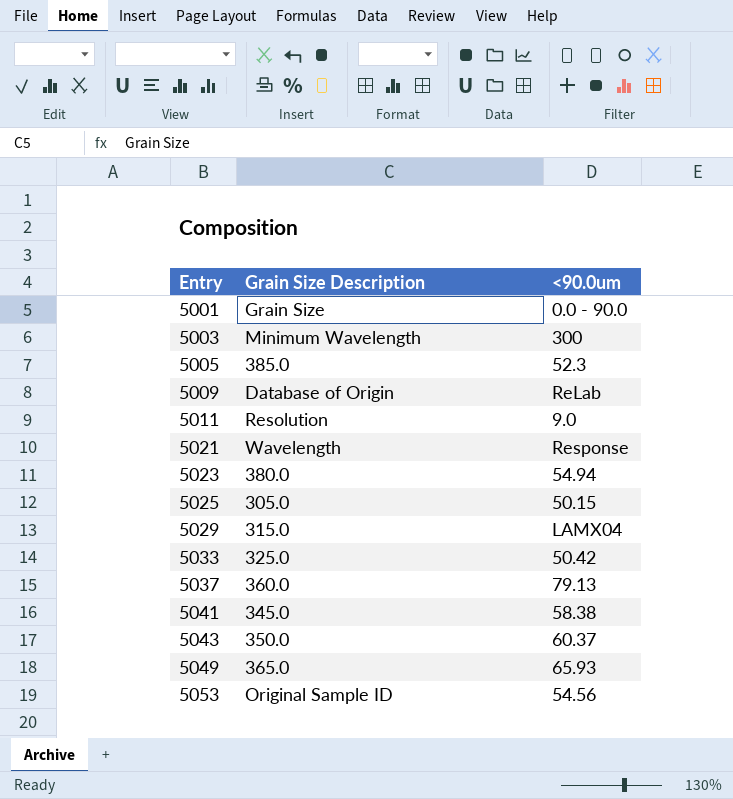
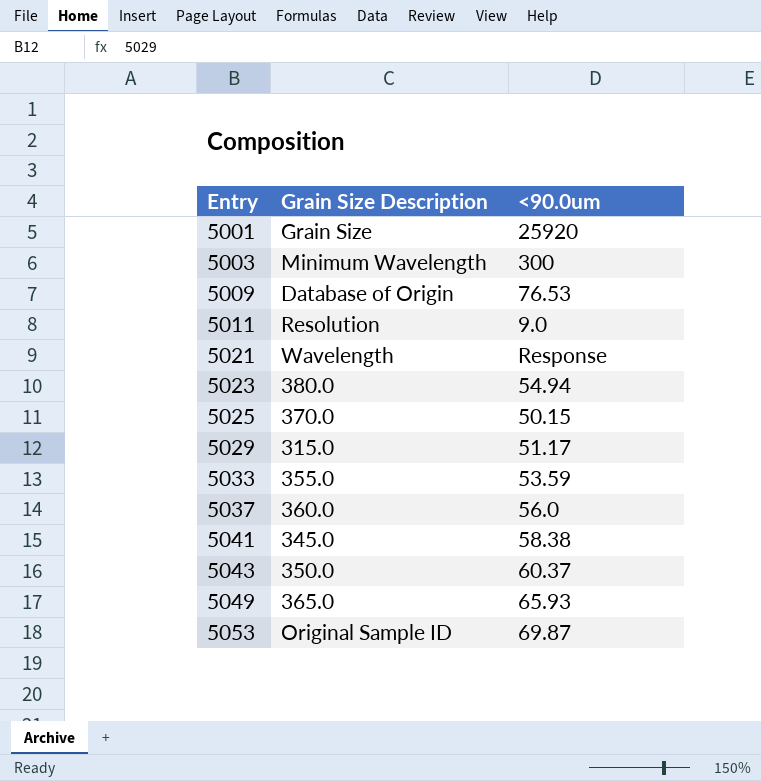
row 5005: 385.0 | 52.3 -> none
5001 | <90.0um: 0.0 - 90.0 -> 25920
5009 | <90.0um: ReLab -> 76.53
5025 | Grain Size Description: 305.0 -> 370.0
5029 | <90.0um: LAMX04 -> 51.17
5033 | Grain Size Description: 325.0 -> 355.0
5033 | <90.0um: 50.42 -> 53.59
5037 | <90.0um: 79.13 -> 56.0
5053 | <90.0um: 54.56 -> 69.87

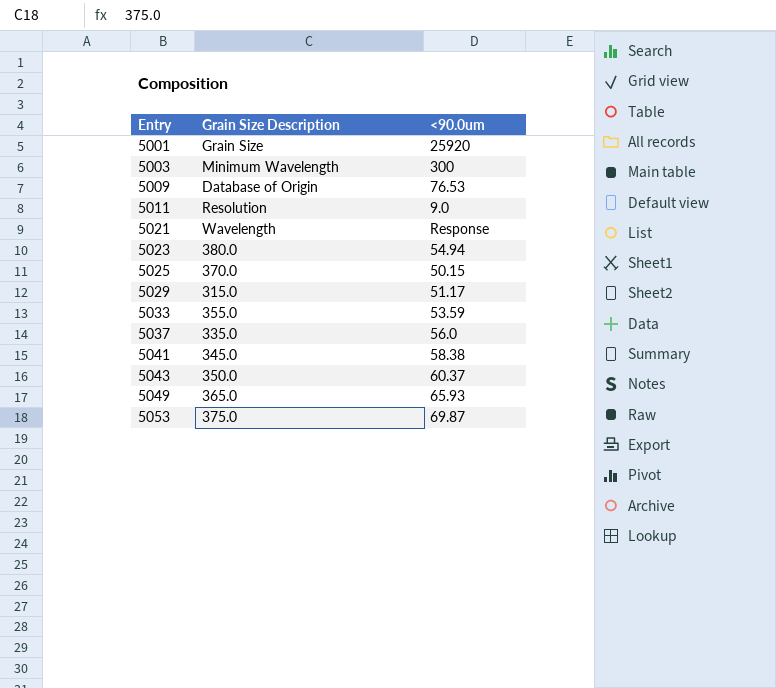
5037 | Grain Size Description: 360.0 -> 335.0
5053 | Grain Size Description: Original Sample ID -> 375.0

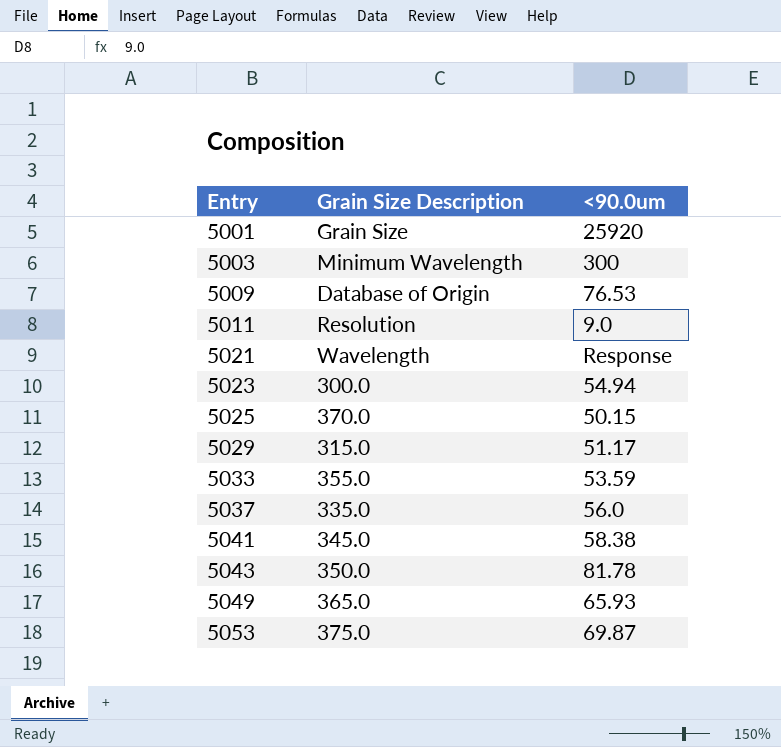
5023 | Grain Size Description: 380.0 -> 300.0
5043 | <90.0um: 60.37 -> 81.78

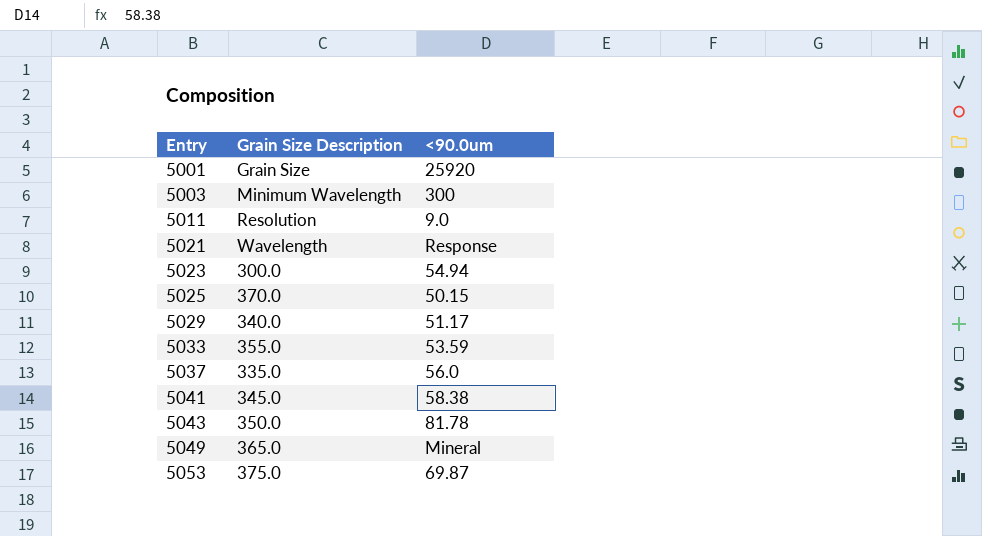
row 5009: Database of Origin | 76.53 -> none
5029 | Grain Size Description: 315.0 -> 340.0
5049 | <90.0um: 65.93 -> Mineral

